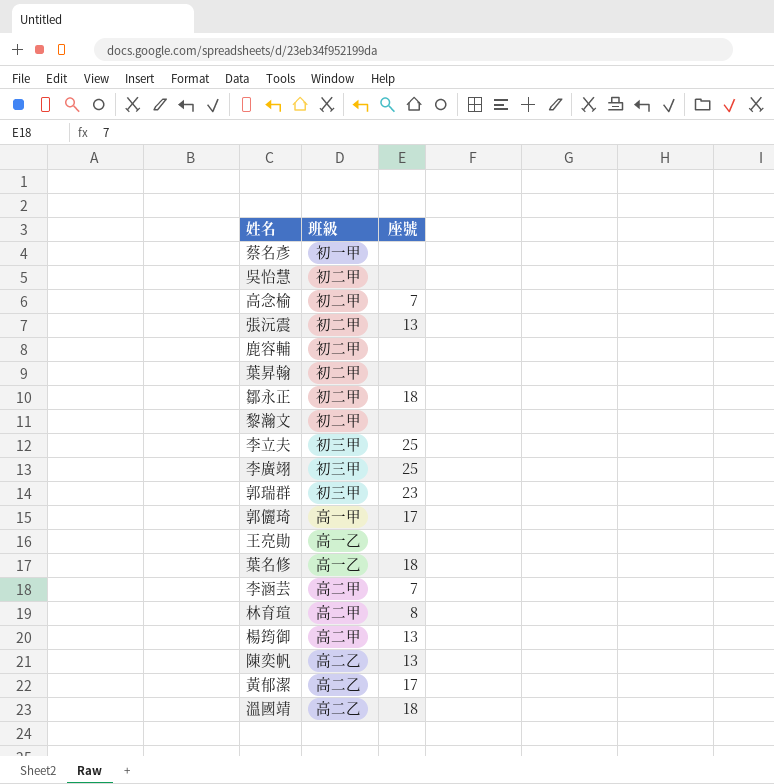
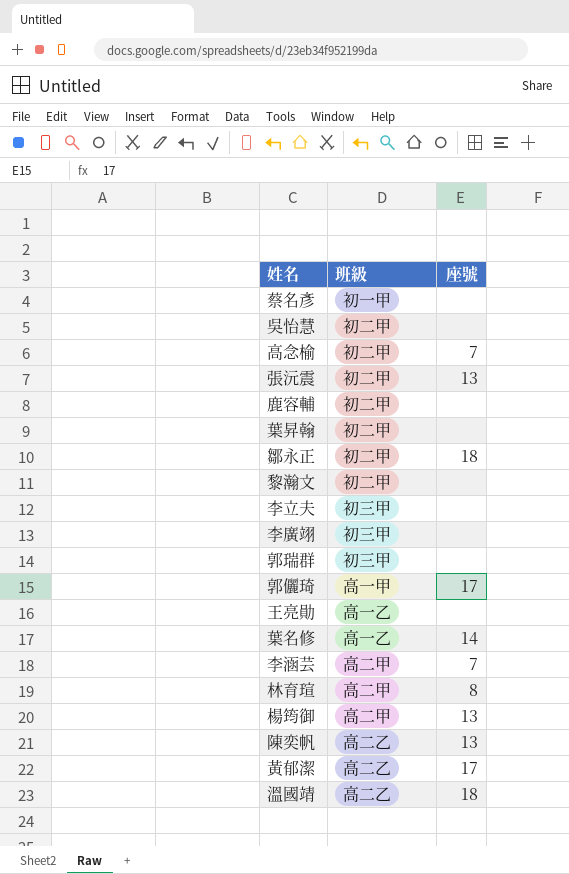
李立夫 | 座號: 25 -> none
李廣翊 | 座號: 25 -> none
郭瑞群 | 座號: 23 -> none
葉名修 | 座號: 18 -> 14

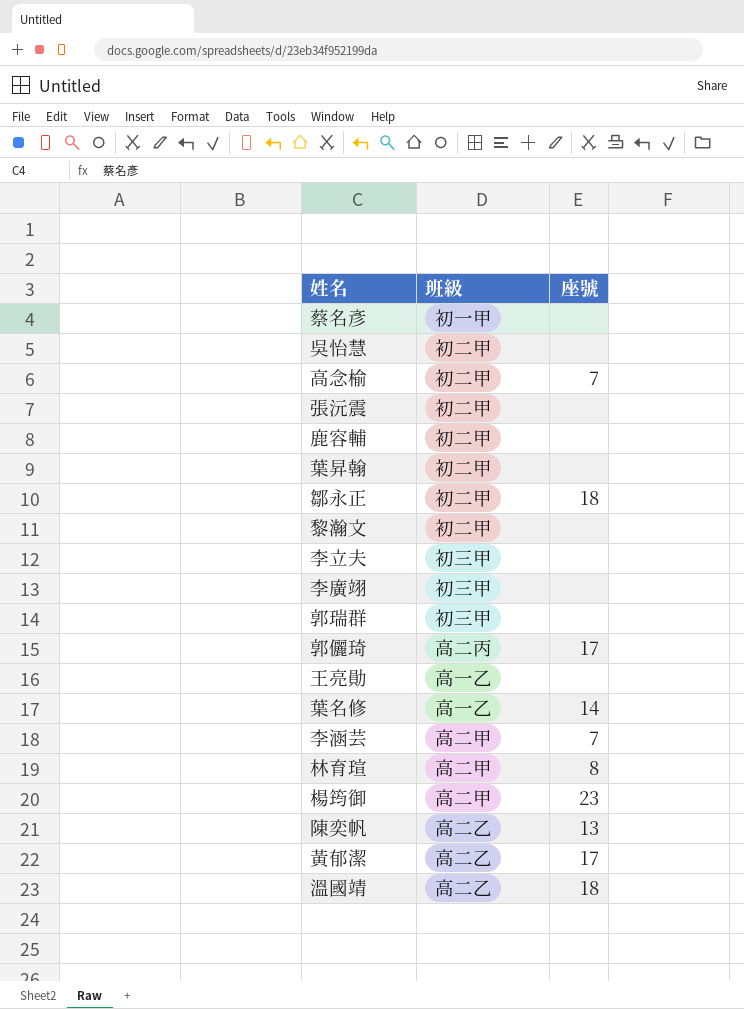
張沅震 | 座號: 13 -> none
郭儷琦 | 班級: 高一甲 -> 高二丙
楊筠御 | 座號: 13 -> 23

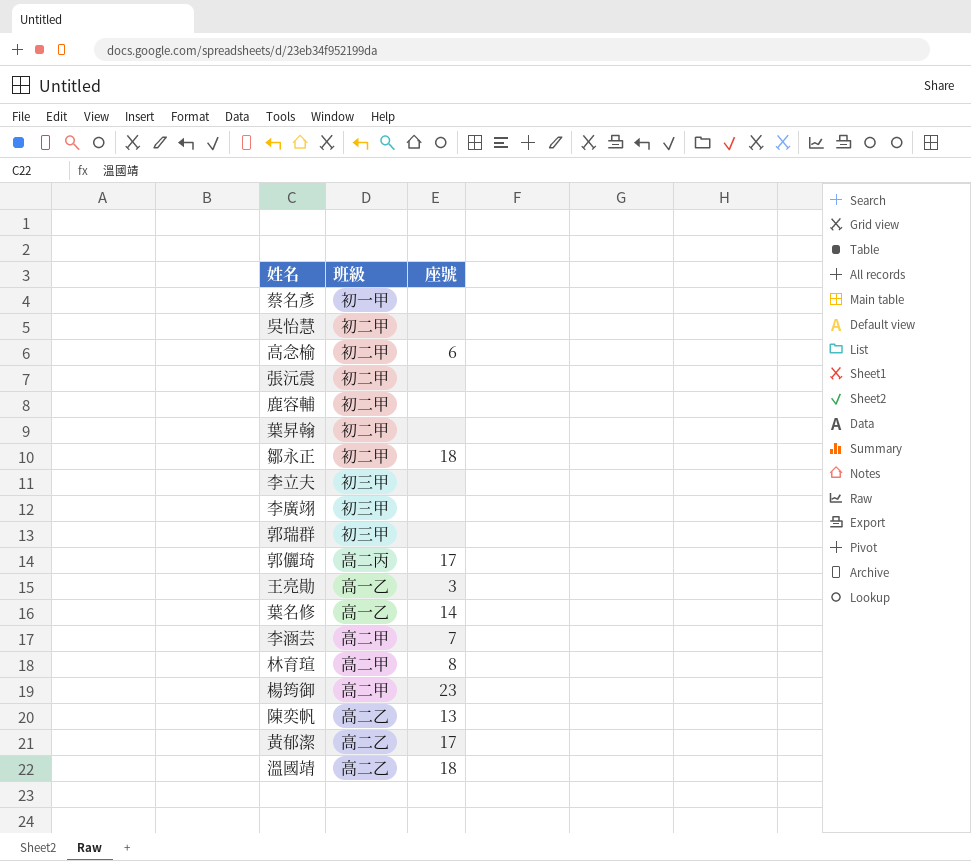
row 黎瀚文: 初二甲 | none -> none
高念榆 | 座號: 7 -> 6
王亮勛 | 座號: none -> 3

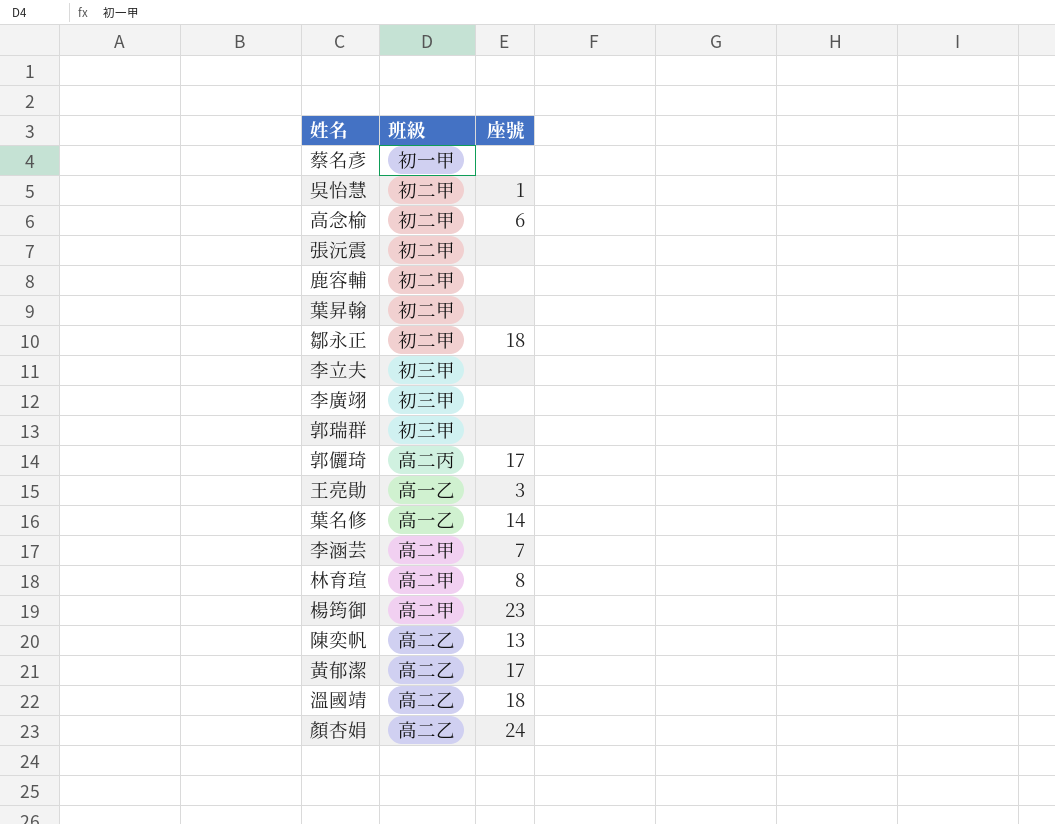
吳怡慧 | 座號: none -> 1
row 顏杏娟: none -> 高二乙 | 24

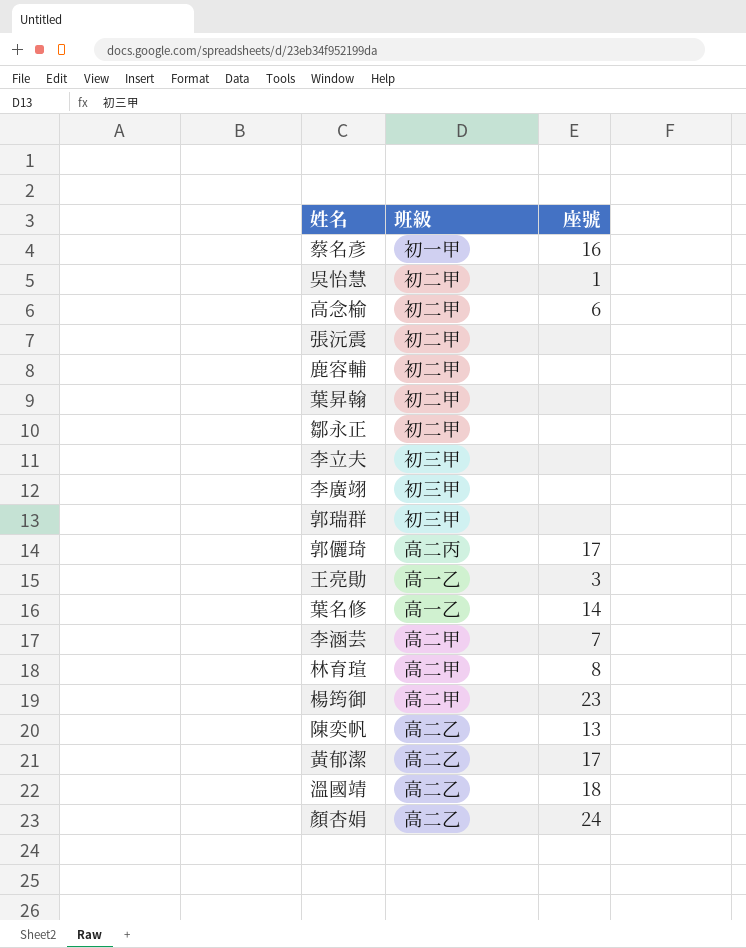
蔡名彥 | 座號: none -> 16
鄒永正 | 座號: 18 -> none

